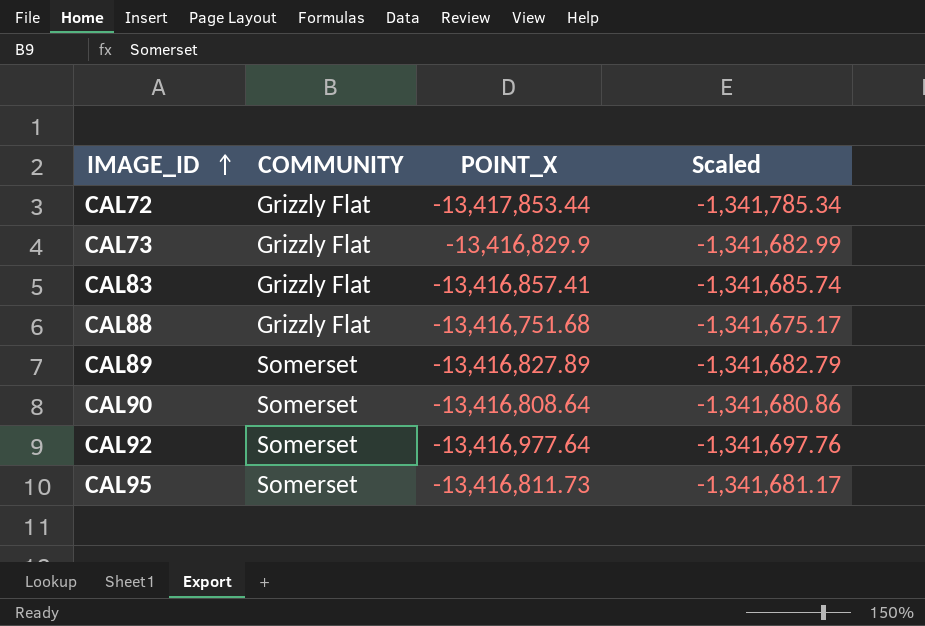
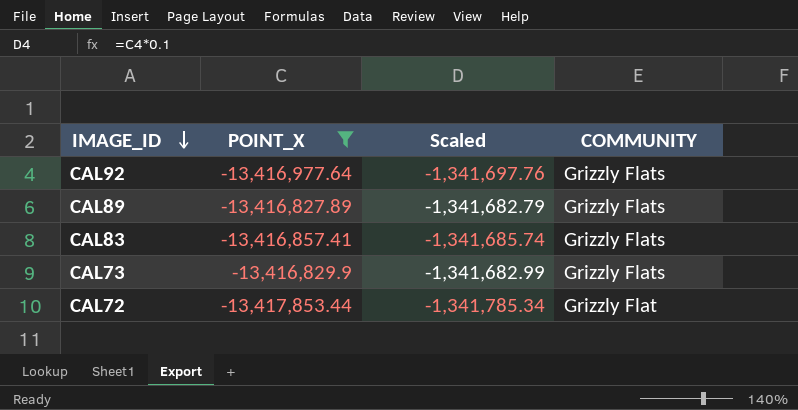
filter: none -> POINT_X <= -13,416,827.89
row order: IMAGE_ID ascending -> IMAGE_ID descending
column COMMUNITY | position: 2 -> 4
CAL92 | COMMUNITY: Somerset -> Grizzly Flats
CAL89 | COMMUNITY: Somerset -> Grizzly Flats
CAL83 | COMMUNITY: Grizzly Flat -> Grizzly Flats
CAL73 | COMMUNITY: Grizzly Flat -> Grizzly Flats

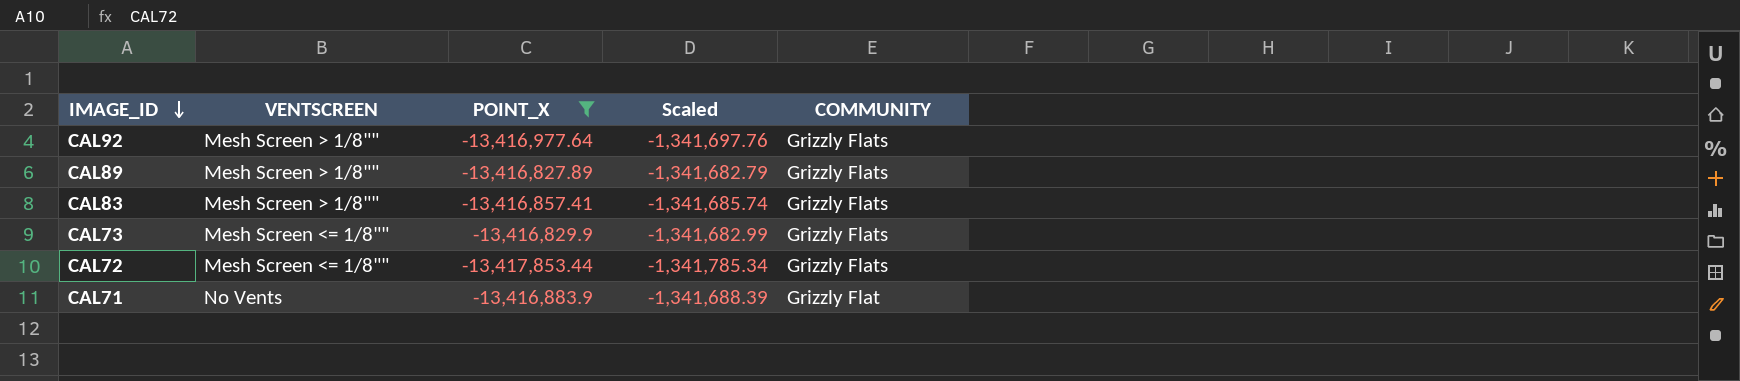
column VENTSCREEN | position: none -> 2
CAL72 | COMMUNITY: Grizzly Flat -> Grizzly Flats
row CAL71: none -> No Vents | -13,416,883.9 | -1,341,688.39 | Grizzly Flat

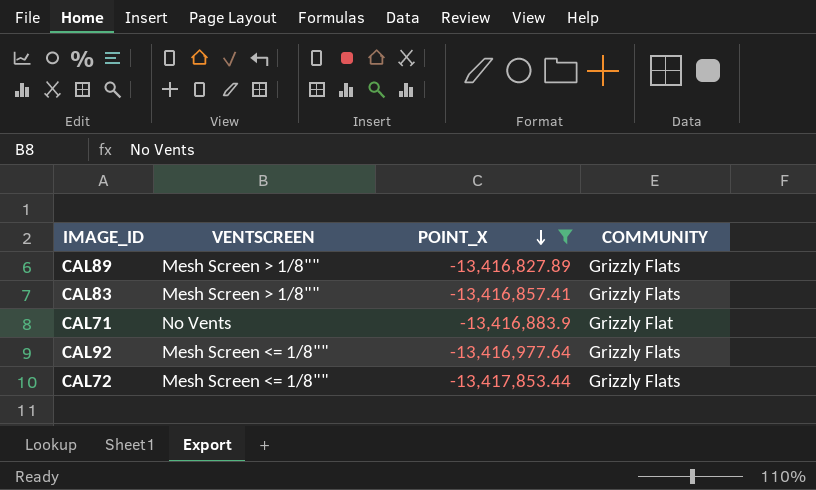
row order: IMAGE_ID descending -> POINT_X descending
column Scaled | formula: [POINT_X] * 0.1 -> none
row CAL73: Mesh Screen <= 1/8"" | -13,416,829.9 | -1,341,682.99 | Grizzly Flats -> none
CAL92 | VENTSCREEN: Mesh Screen > 1/8"" -> Mesh Screen <= 1/8""

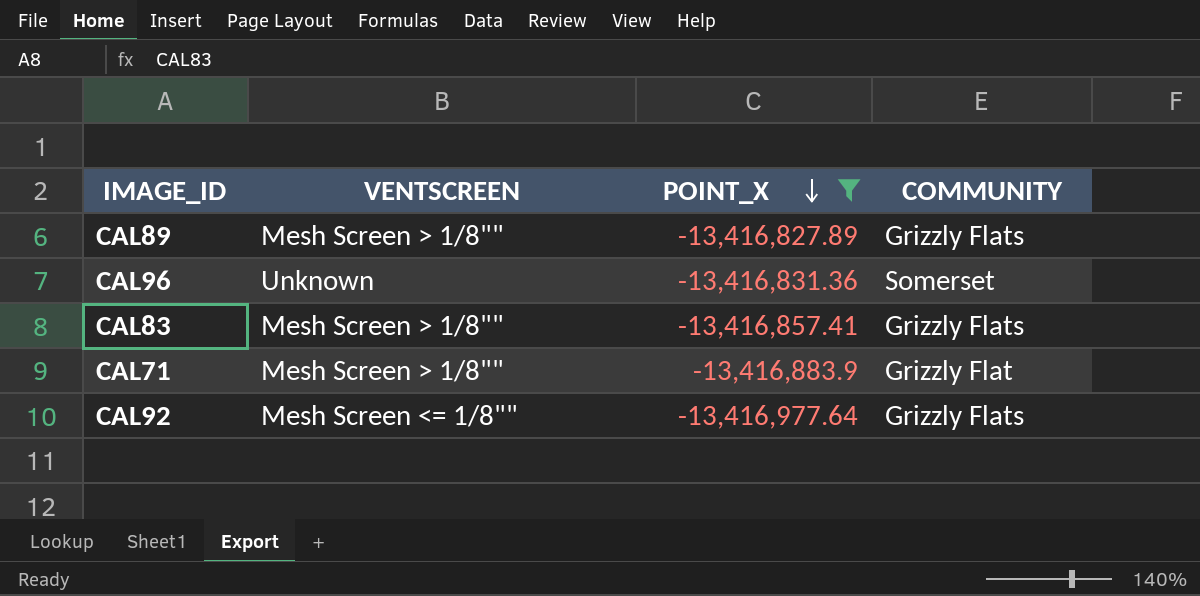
row CAL72: Mesh Screen <= 1/8"" | -13,417,853.44 | Grizzly Flats -> none
row CAL96: none -> Unknown | -13,416,831.36 | Somerset
CAL71 | VENTSCREEN: No Vents -> Mesh Screen > 1/8""

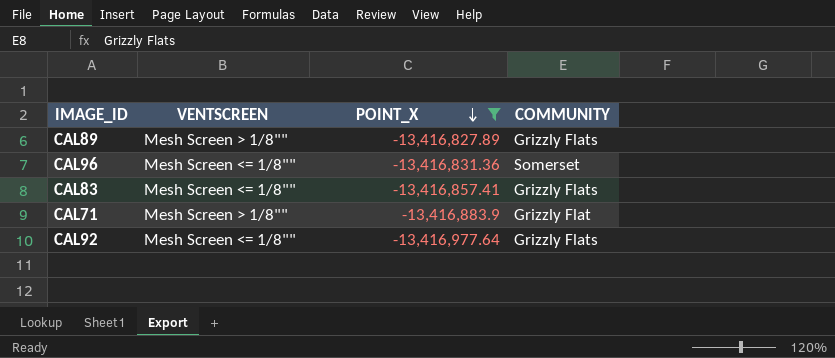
CAL96 | VENTSCREEN: Unknown -> Mesh Screen <= 1/8""
CAL83 | VENTSCREEN: Mesh Screen > 1/8"" -> Mesh Screen <= 1/8""

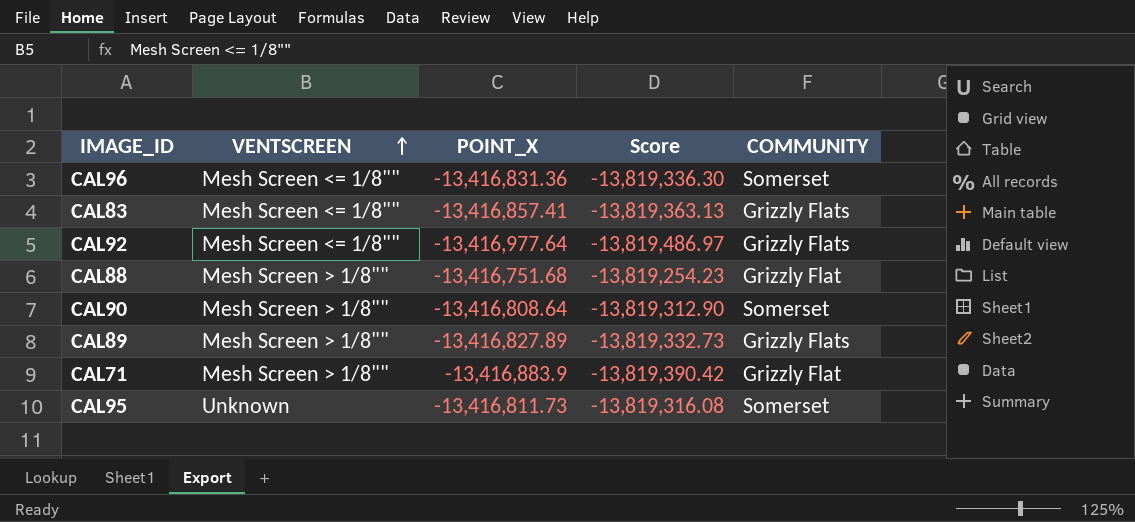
filter: POINT_X <= -13,416,827.89 -> none
row order: POINT_X descending -> VENTSCREEN ascending
column Score | formula: none -> [POINT_X] * 1.03

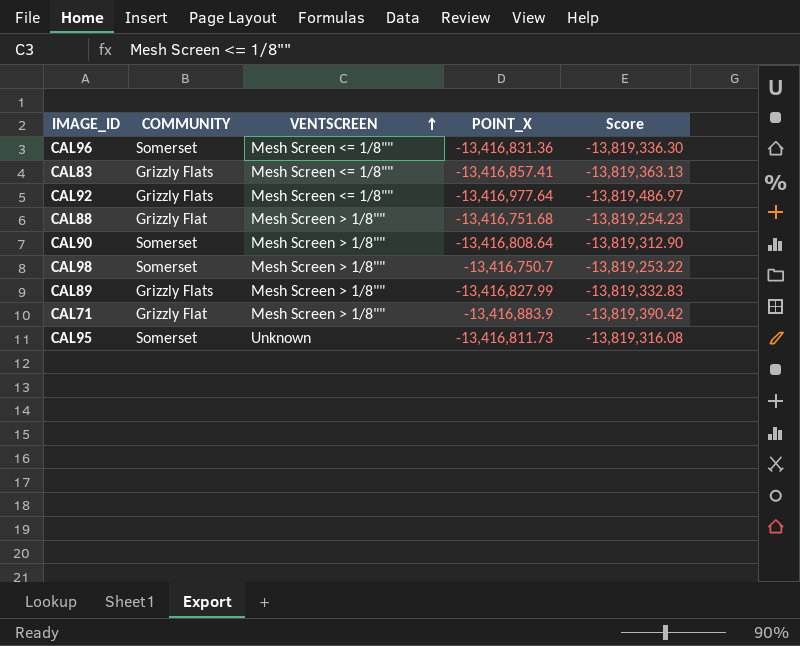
column COMMUNITY | position: 5 -> 2
row CAL98: none -> Somerset | Mesh Screen > 1/8"" | -13,416,750.7 | -13,819,253.22
CAL89 | POINT_X: -13,416,827.89 -> -13,416,827.99
CAL89 | Score: -13,819,332.73 -> -13,819,332.83

